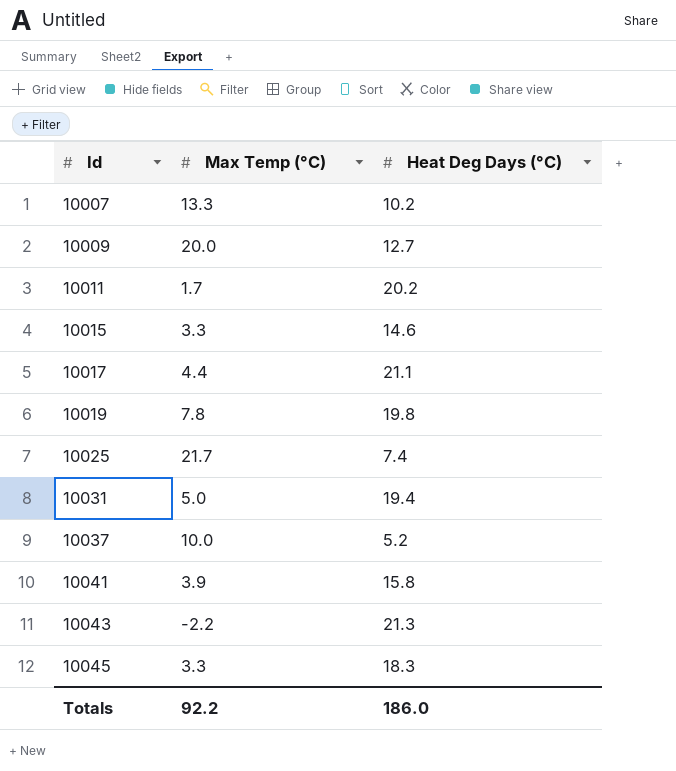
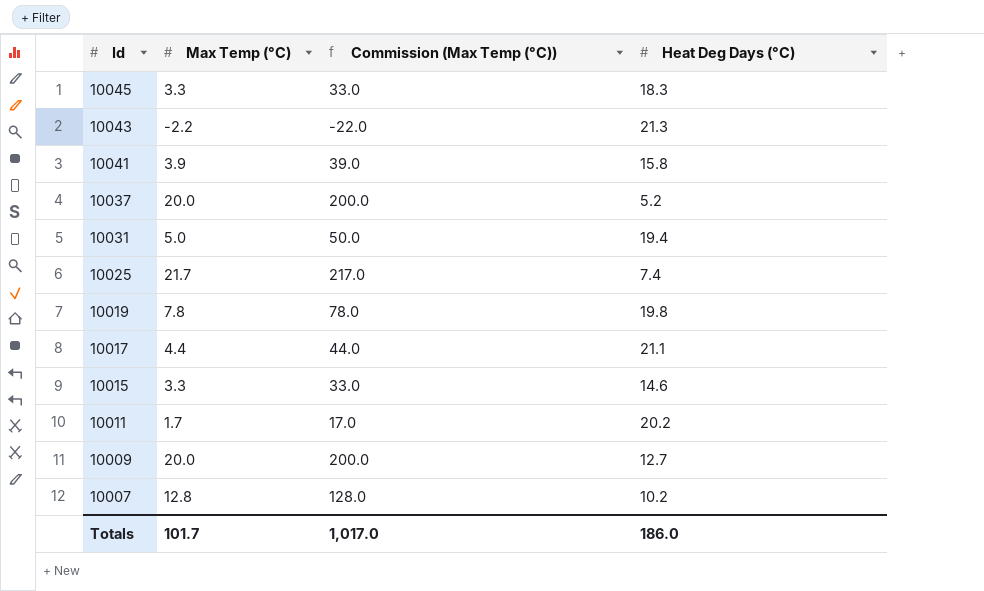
row order: Id ascending -> Id descending
column Commission (Max Temp (°C)) | formula: none -> [Max Temp (°C)] * 10
10037 | Max Temp (°C): 10.0 -> 20.0
10007 | Max Temp (°C): 13.3 -> 12.8
Totals | Max Temp (°C): 92.2 -> 101.7

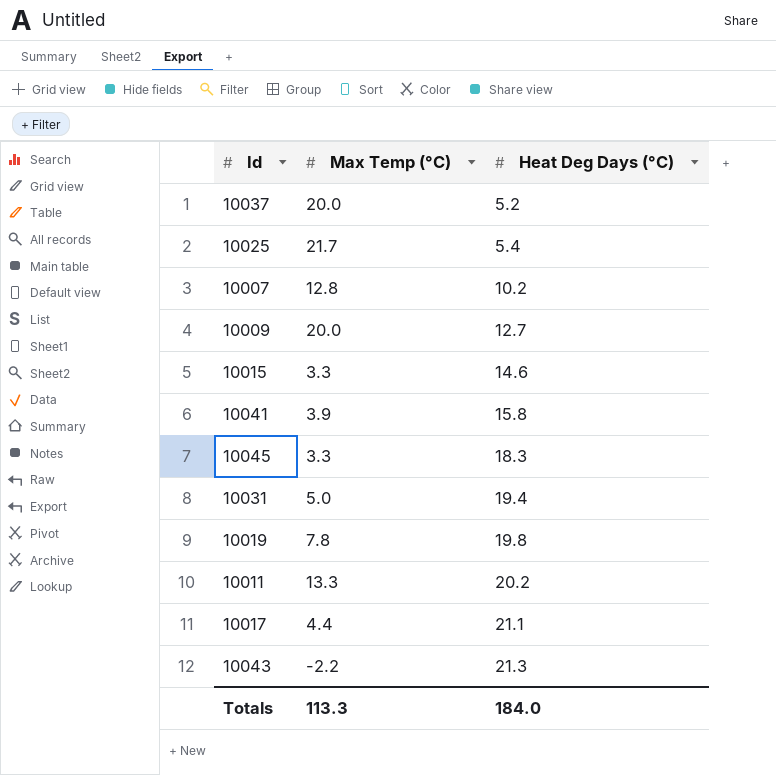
row order: Id descending -> Heat Deg Days (°C) ascending
column Commission (Max Temp (°C)) | formula: [Max Temp (°C)] * 10 -> none
10025 | Heat Deg Days (°C): 7.4 -> 5.4
10011 | Max Temp (°C): 1.7 -> 13.3
Totals | Max Temp (°C): 101.7 -> 113.3
Totals | Heat Deg Days (°C): 186.0 -> 184.0

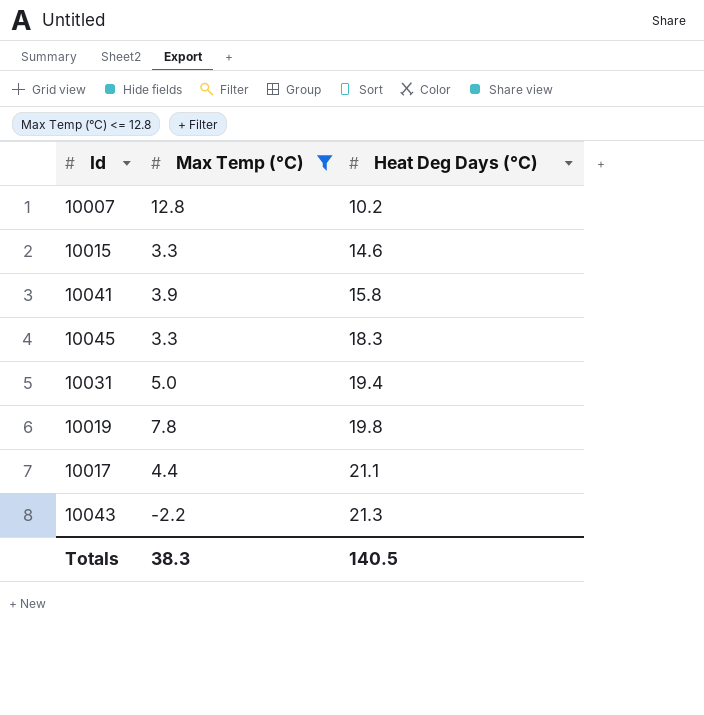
filter: none -> Max Temp (°C) <= 12.8
Totals | Max Temp (°C): 113.3 -> 38.3
Totals | Heat Deg Days (°C): 184.0 -> 140.5

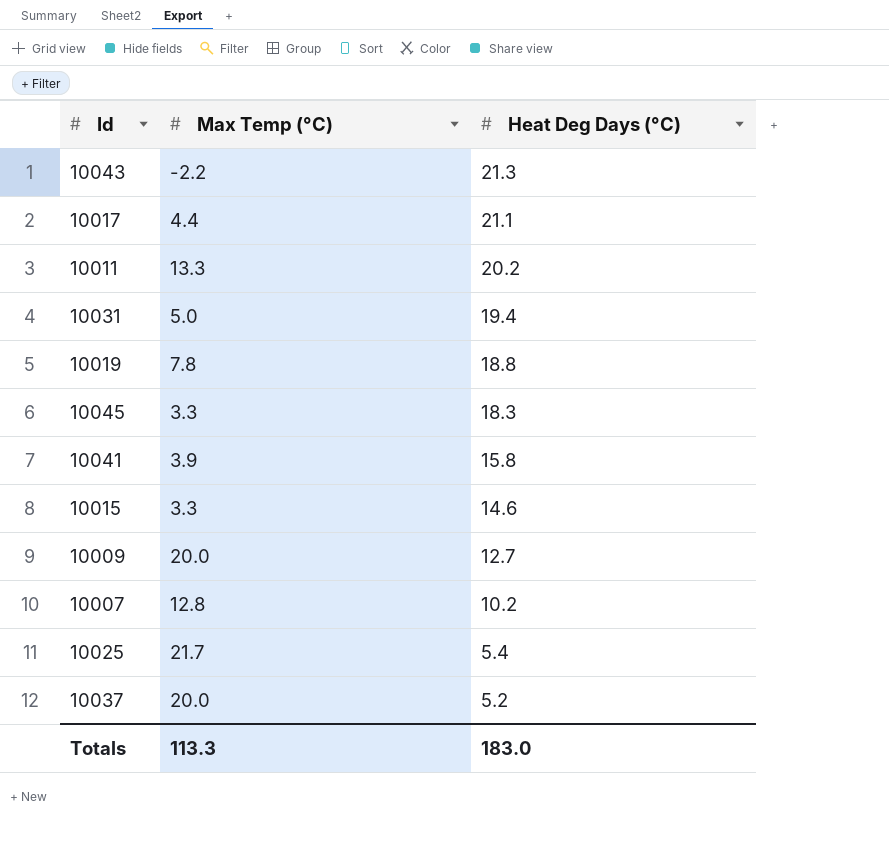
filter: Max Temp (°C) <= 12.8 -> none
row order: Heat Deg Days (°C) ascending -> Heat Deg Days (°C) descending
10019 | Heat Deg Days (°C): 19.8 -> 18.8
Totals | Max Temp (°C): 38.3 -> 113.3
Totals | Heat Deg Days (°C): 140.5 -> 183.0

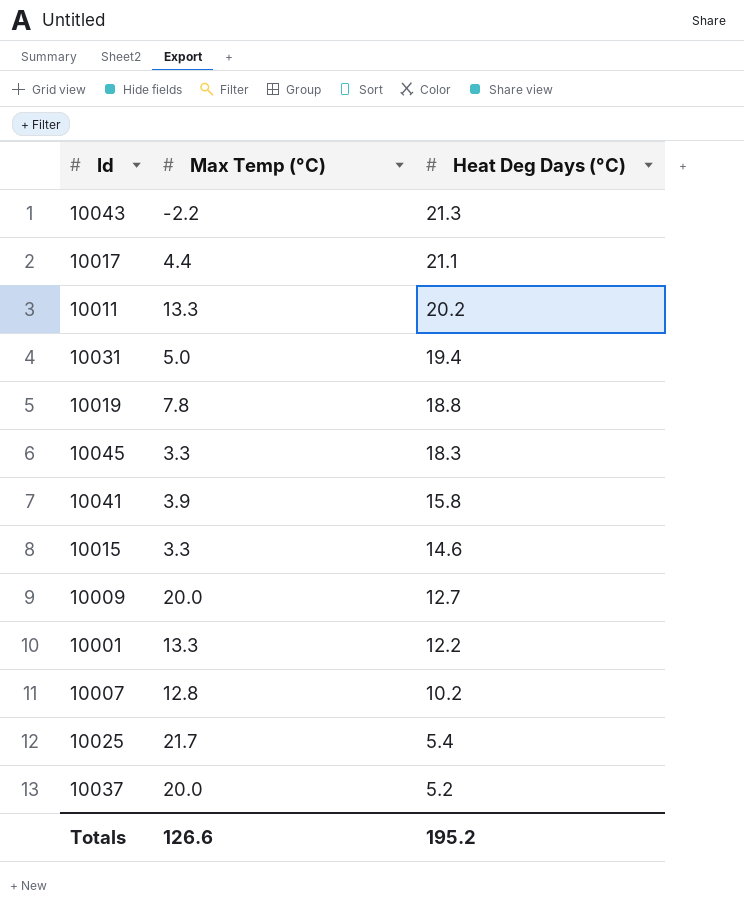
row 10001: none -> 13.3 | 12.2
Totals | Max Temp (°C): 113.3 -> 126.6
Totals | Heat Deg Days (°C): 183.0 -> 195.2

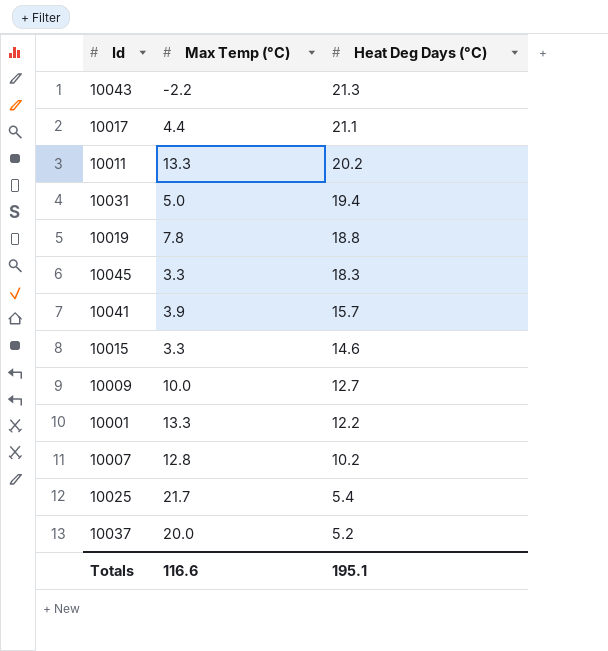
10041 | Heat Deg Days (°C): 15.8 -> 15.7
10009 | Max Temp (°C): 20.0 -> 10.0
Totals | Max Temp (°C): 126.6 -> 116.6
Totals | Heat Deg Days (°C): 195.2 -> 195.1

